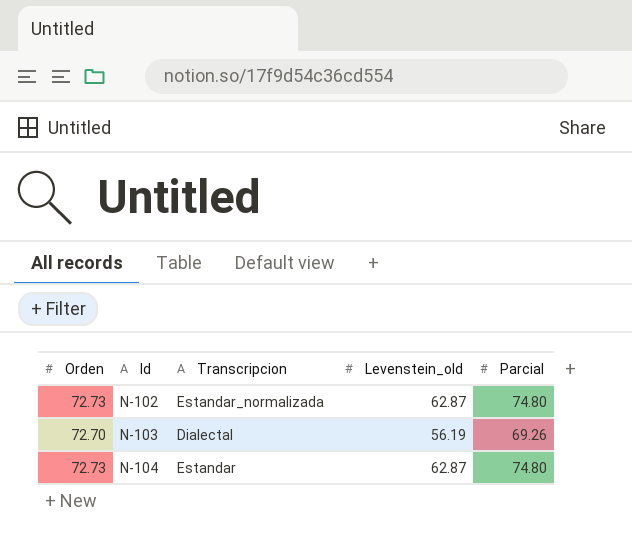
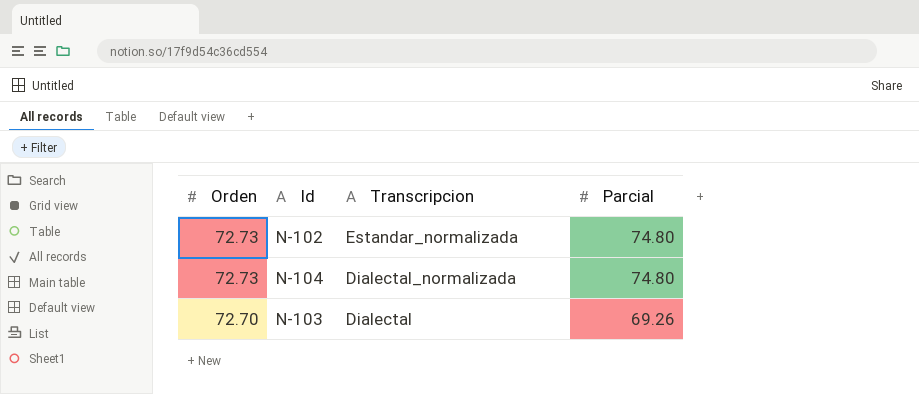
row order: Id ascending -> Orden descending
column Levenstein_old | position: 4 -> none
N-104 | Transcripcion: Estandar -> Dialectal_normalizada

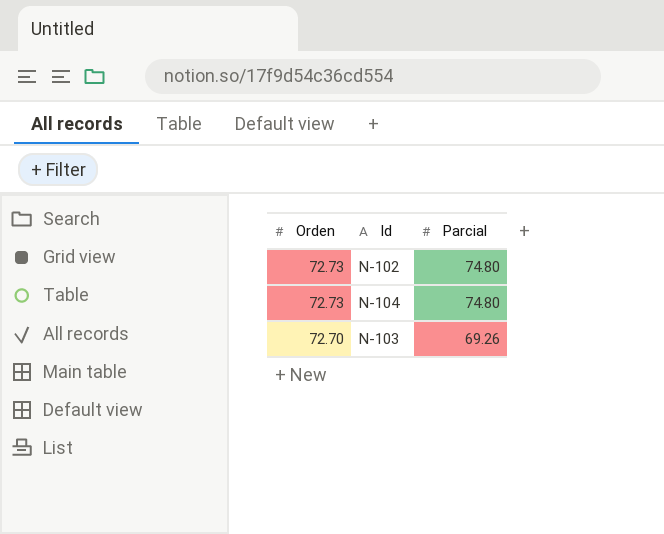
column Transcripcion | position: 3 -> none

